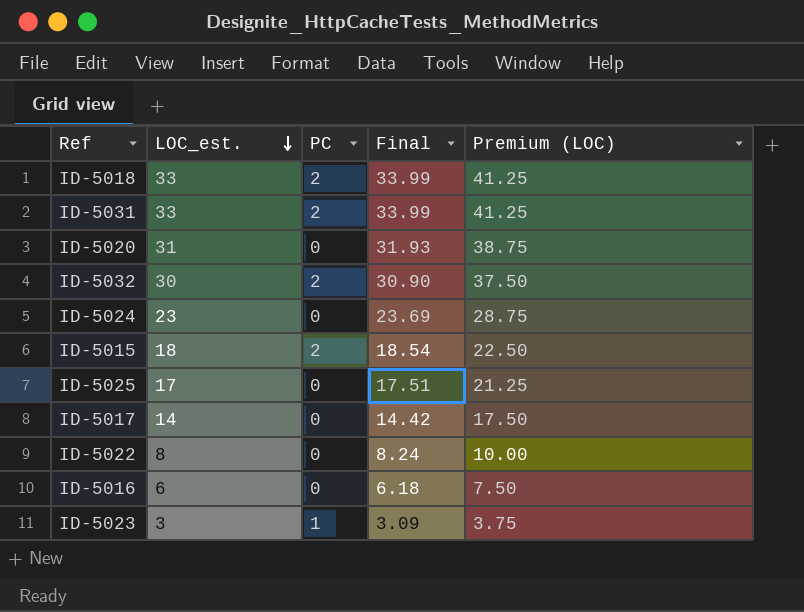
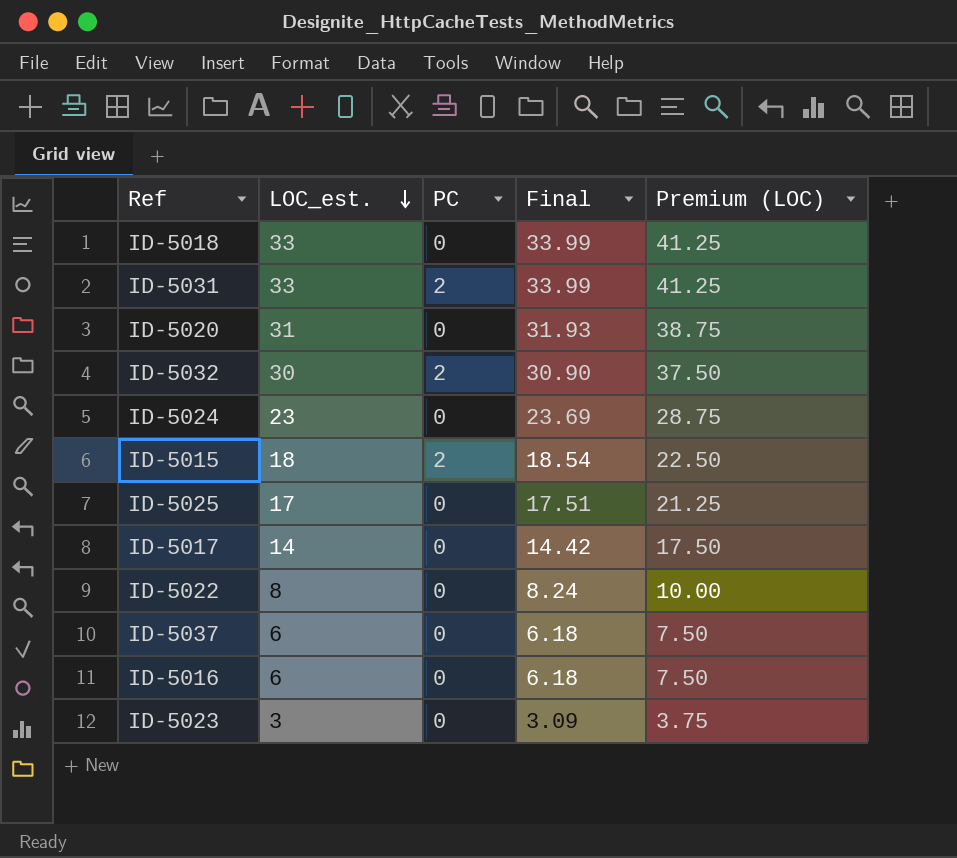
ID-5018 | PC: 2 -> 0
row ID-5037: none -> 6 | 0 | 6.18 | 7.50
ID-5023 | PC: 1 -> 0

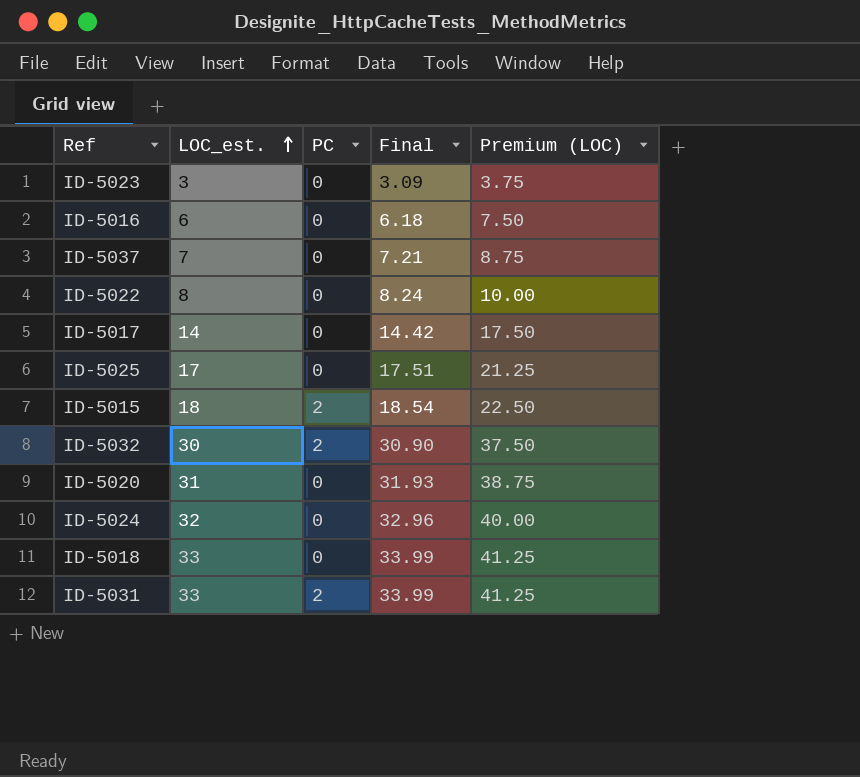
row order: LOC_est. descending -> LOC_est. ascending
ID-5037 | LOC_est.: 6 -> 7
ID-5037 | Final: 6.18 -> 7.21
ID-5037 | Premium (LOC): 7.50 -> 8.75
ID-5024 | LOC_est.: 23 -> 32
ID-5024 | Final: 23.69 -> 32.96
ID-5024 | Premium (LOC): 28.75 -> 40.00

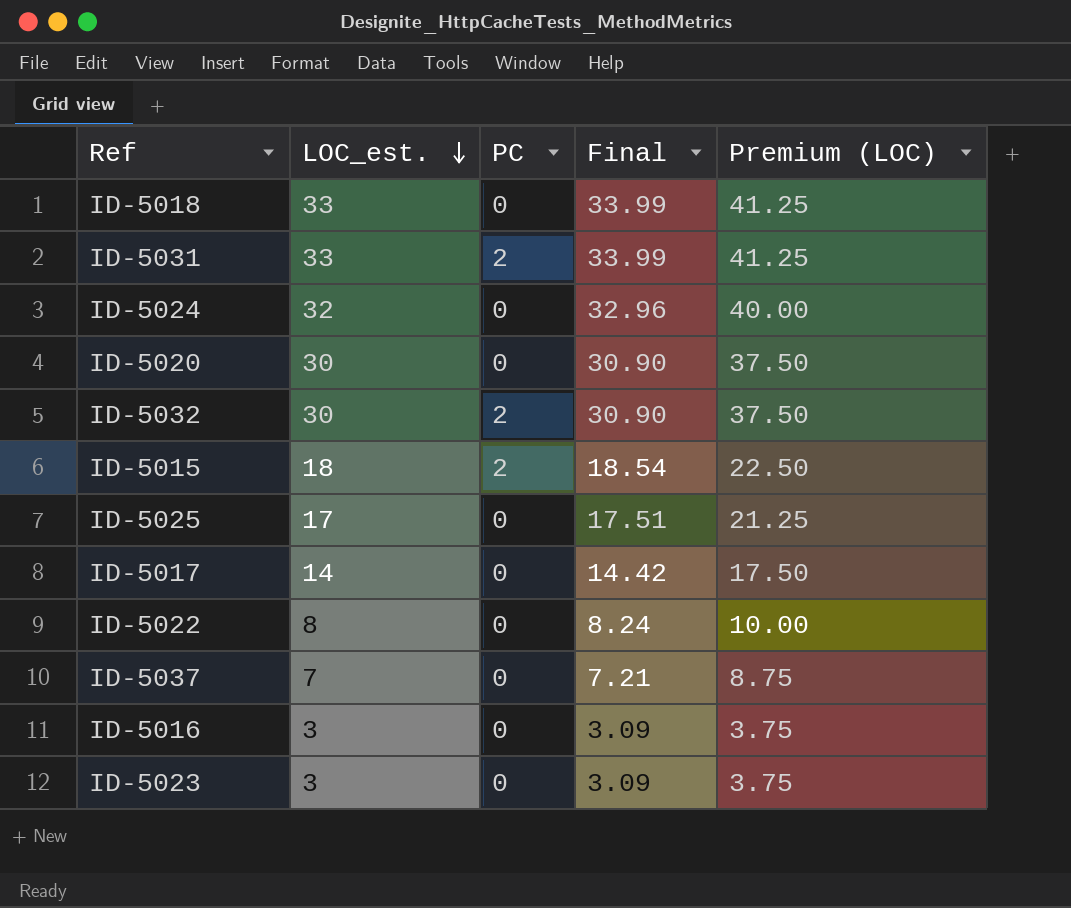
row order: LOC_est. ascending -> LOC_est. descending
ID-5020 | LOC_est.: 31 -> 30
ID-5020 | Final: 31.93 -> 30.90
ID-5020 | Premium (LOC): 38.75 -> 37.50
ID-5016 | LOC_est.: 6 -> 3
ID-5016 | Final: 6.18 -> 3.09
ID-5016 | Premium (LOC): 7.50 -> 3.75

